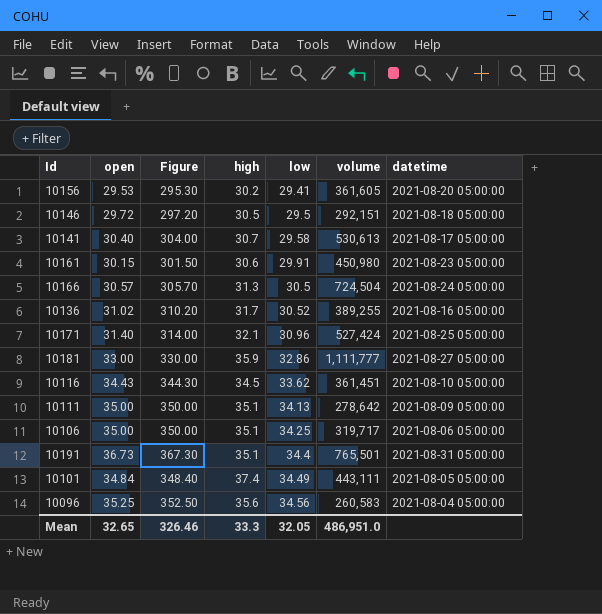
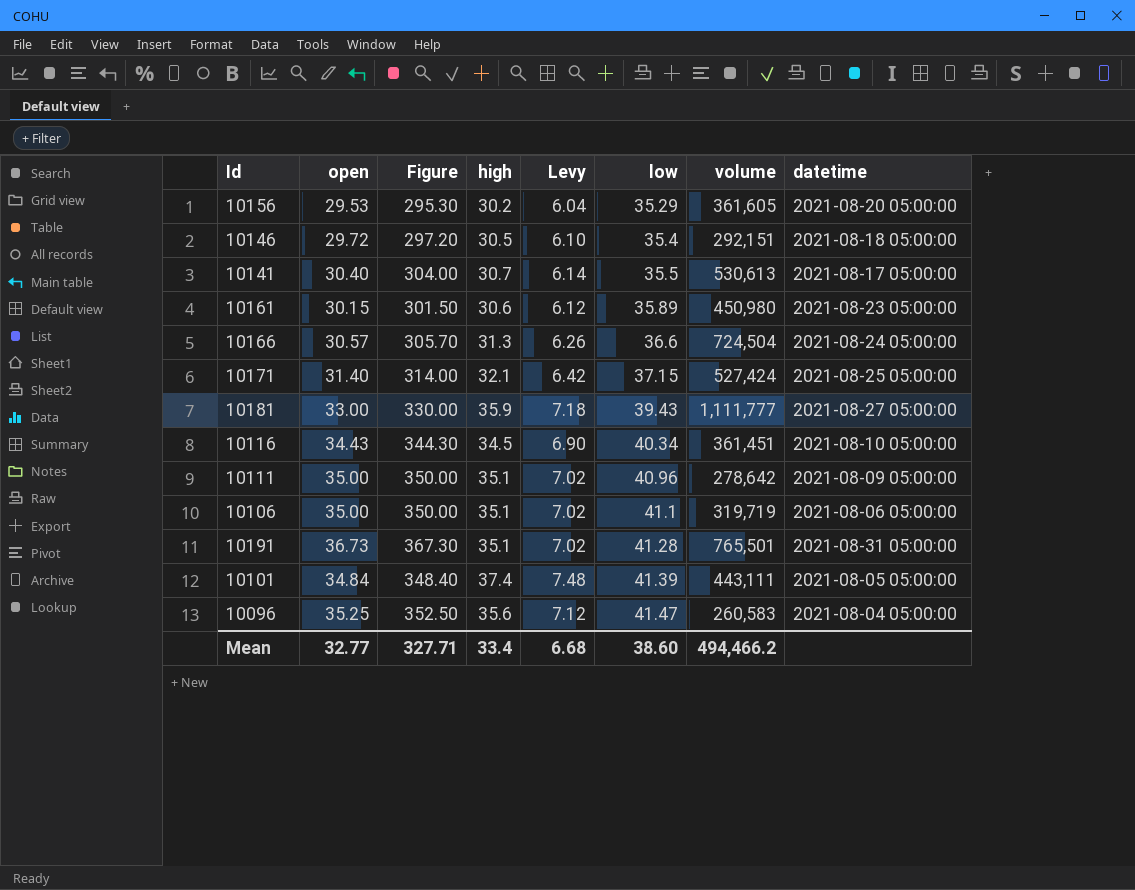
column Levy | formula: none -> [high] * 0.2
row 10136: 31.02 | 310.20 | 31.7 | 30.52 | 389,255 | 2021-08-16 05:00:00 -> none
10156 | low: 29.41 -> 35.29
10146 | low: 29.5 -> 35.4
10141 | low: 29.58 -> 35.5
10161 | low: 29.91 -> 35.89
10166 | low: 30.5 -> 36.6
10171 | low: 30.96 -> 37.15
10181 | low: 32.86 -> 39.43
10116 | low: 33.62 -> 40.34
10111 | low: 34.13 -> 40.96
10106 | low: 34.25 -> 41.1
10106 | volume: 319,717 -> 319,719
10191 | low: 34.4 -> 41.28
10101 | low: 34.49 -> 41.39
10096 | low: 34.56 -> 41.47
Mean | open: 32.65 -> 32.77
Mean | Figure: 326.46 -> 327.71
Mean | high: 33.3 -> 33.4
Mean | low: 32.05 -> 38.60
Mean | volume: 486,951.0 -> 494,466.2

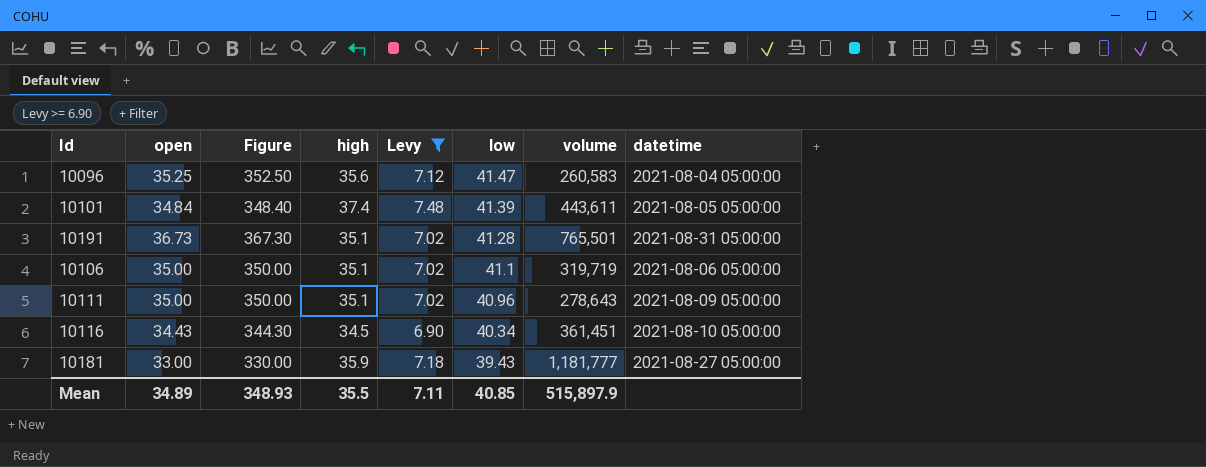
filter: none -> Levy >= 6.90
row order: low ascending -> low descending
10101 | volume: 443,111 -> 443,611
10111 | volume: 278,642 -> 278,643
10181 | volume: 1,111,777 -> 1,181,777
Mean | open: 32.77 -> 34.89
Mean | Figure: 327.71 -> 348.93
Mean | high: 33.4 -> 35.5
Mean | Levy: 6.68 -> 7.11
Mean | low: 38.60 -> 40.85
Mean | volume: 494,466.2 -> 515,897.9

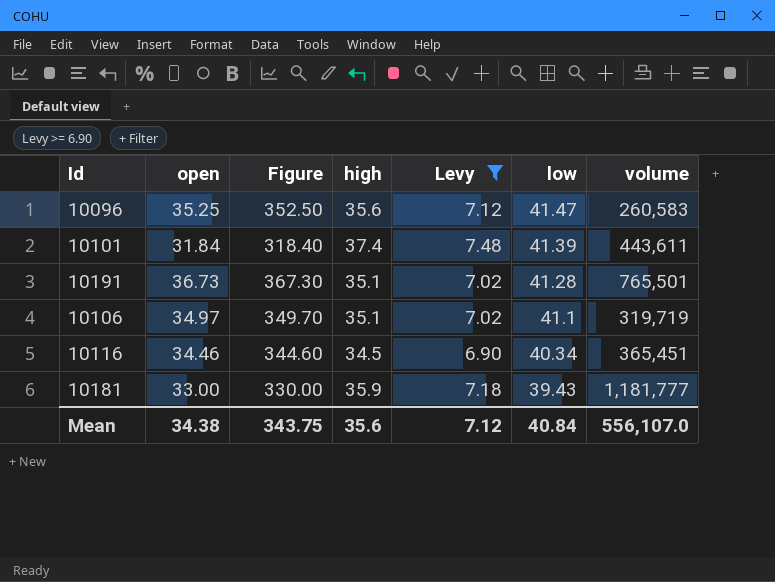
column datetime | position: 8 -> none
row 10111: 35.00 | 350.00 | 35.1 | 7.02 | 40.96 | 278,643 | 2021-08-09 05:00:00 -> none
10101 | open: 34.84 -> 31.84
10101 | Figure: 348.40 -> 318.40
10106 | open: 35.00 -> 34.97
10106 | Figure: 350.00 -> 349.70
10116 | open: 34.43 -> 34.46
10116 | Figure: 344.30 -> 344.60
10116 | volume: 361,451 -> 365,451
Mean | open: 34.89 -> 34.38
Mean | Figure: 348.93 -> 343.75
Mean | high: 35.5 -> 35.6
Mean | Levy: 7.11 -> 7.12
Mean | low: 40.85 -> 40.84
Mean | volume: 515,897.9 -> 556,107.0

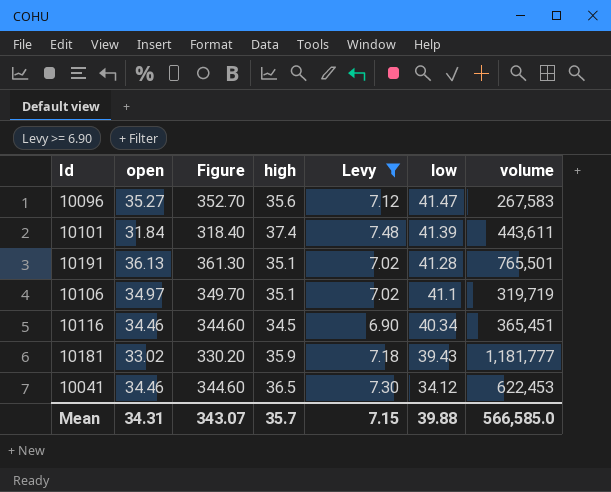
10096 | open: 35.25 -> 35.27
10096 | Figure: 352.50 -> 352.70
10096 | volume: 260,583 -> 267,583
10191 | open: 36.73 -> 36.13
10191 | Figure: 367.30 -> 361.30
10181 | open: 33.00 -> 33.02
10181 | Figure: 330.00 -> 330.20
row 10041: none -> 34.46 | 344.60 | 36.5 | 7.30 | 34.12 | 622,453
Mean | open: 34.38 -> 34.31
Mean | Figure: 343.75 -> 343.07
Mean | high: 35.6 -> 35.7
Mean | Levy: 7.12 -> 7.15
Mean | low: 40.84 -> 39.88
Mean | volume: 556,107.0 -> 566,585.0

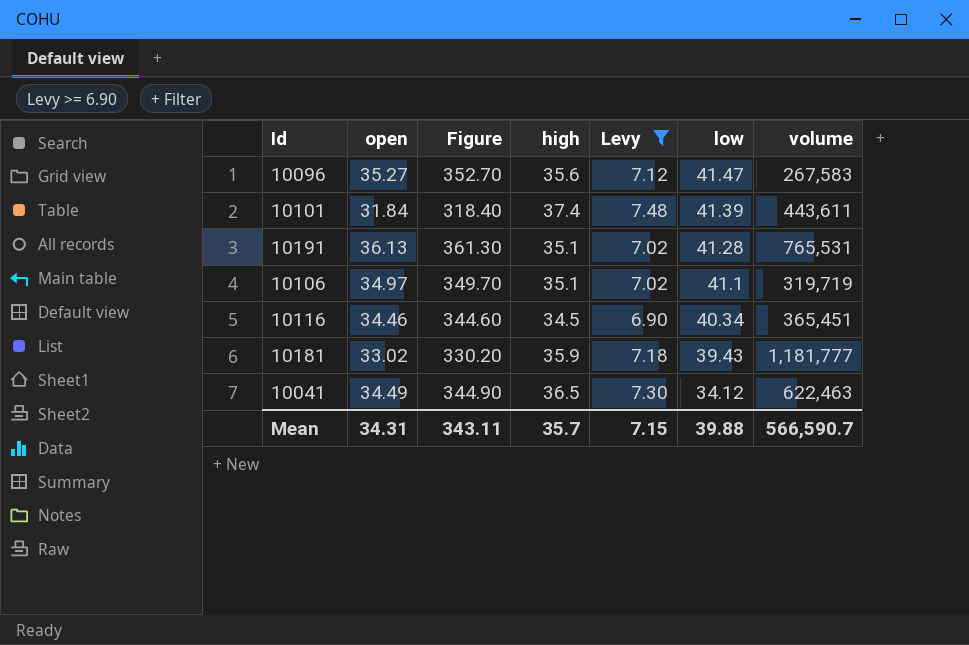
10191 | volume: 765,501 -> 765,531
10041 | open: 34.46 -> 34.49
10041 | Figure: 344.60 -> 344.90
10041 | volume: 622,453 -> 622,463
Mean | Figure: 343.07 -> 343.11
Mean | volume: 566,585.0 -> 566,590.7

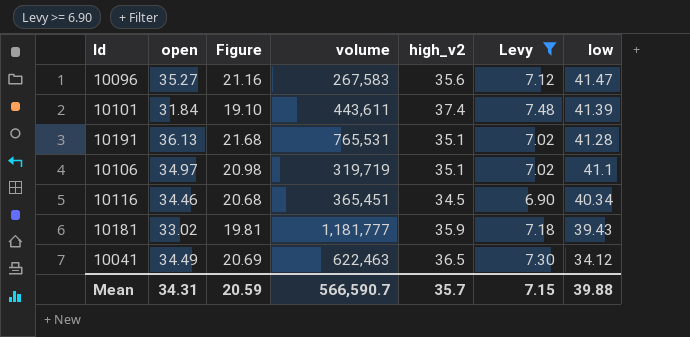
column Figure | formula: [open] * 10 -> [open] * 0.6
column volume | position: 7 -> 4
column name: high -> high_v2
Mean | Figure: 343.11 -> 20.59

